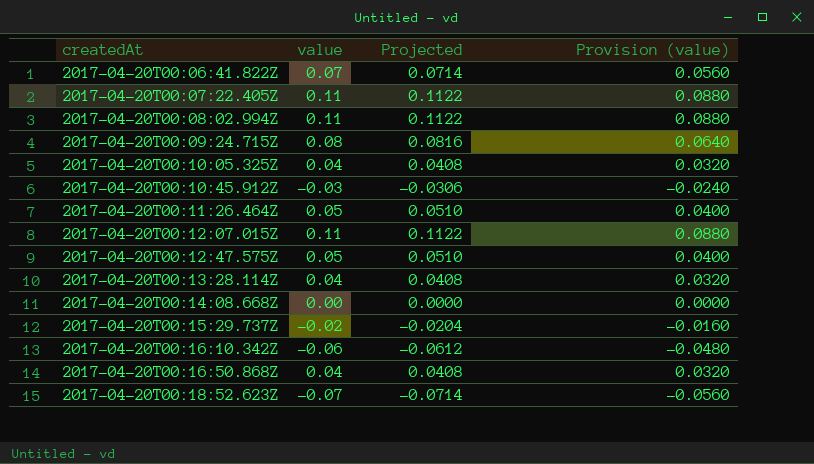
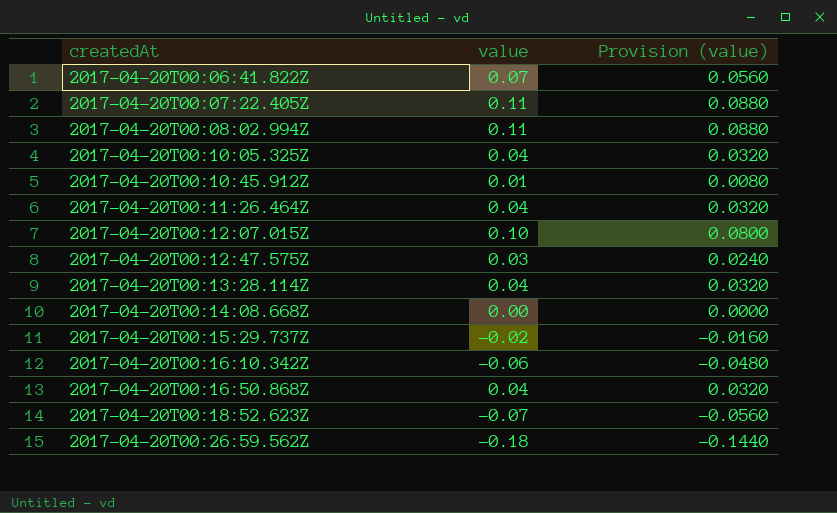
column Projected | formula: [value] * 1.02 -> none
row 2017-04-20T00:09:24.715Z: 0.08 | 0.0816 | 0.0640 -> none
2017-04-20T00:10:45.912Z | value: -0.03 -> 0.01
2017-04-20T00:10:45.912Z | Provision (value): -0.0240 -> 0.0080
2017-04-20T00:11:26.464Z | value: 0.05 -> 0.04
2017-04-20T00:11:26.464Z | Provision (value): 0.0400 -> 0.0320
2017-04-20T00:12:07.015Z | value: 0.11 -> 0.10
2017-04-20T00:12:07.015Z | Provision (value): 0.0880 -> 0.0800
2017-04-20T00:12:47.575Z | value: 0.05 -> 0.03
2017-04-20T00:12:47.575Z | Provision (value): 0.0400 -> 0.0240
row 2017-04-20T00:26:59.562Z: none -> -0.18 | -0.1440

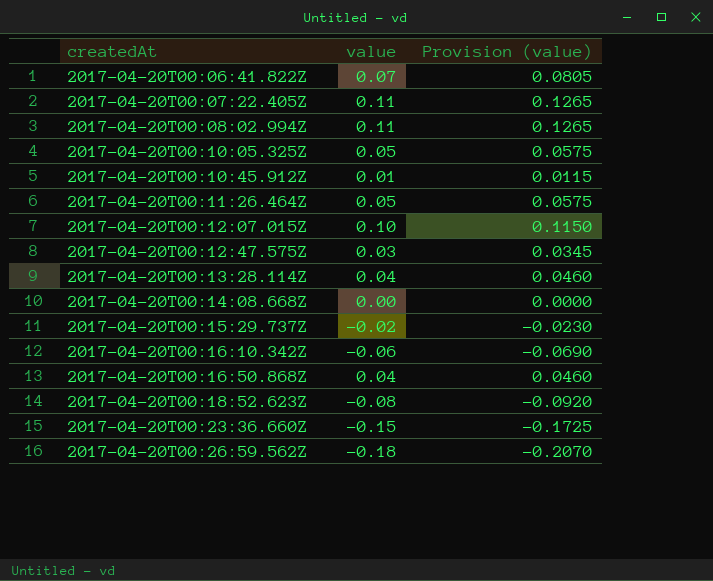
column Provision (value) | formula: [value] * 0.8 -> [value] * 1.15
2017-04-20T00:10:05.325Z | value: 0.04 -> 0.05
2017-04-20T00:11:26.464Z | value: 0.04 -> 0.05
2017-04-20T00:18:52.623Z | value: -0.07 -> -0.08
row 2017-04-20T00:23:36.660Z: none -> -0.15 | -0.1725

